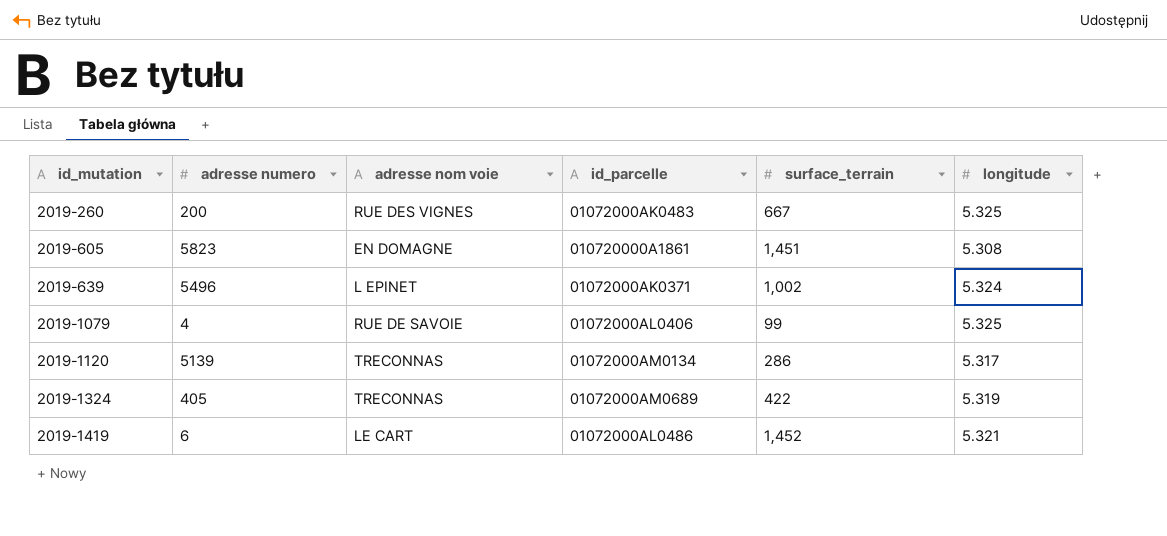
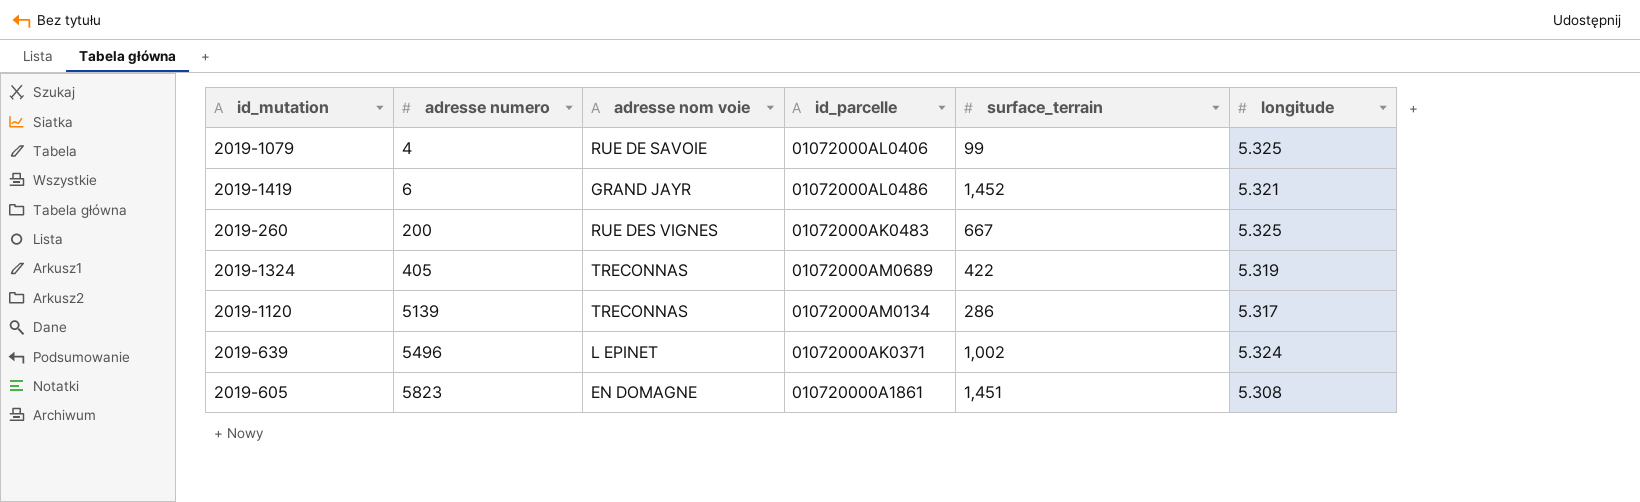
row order: id_mutation ascending -> adresse numero ascending
2019-1419 | adresse nom voie: LE CART -> GRAND JAYR

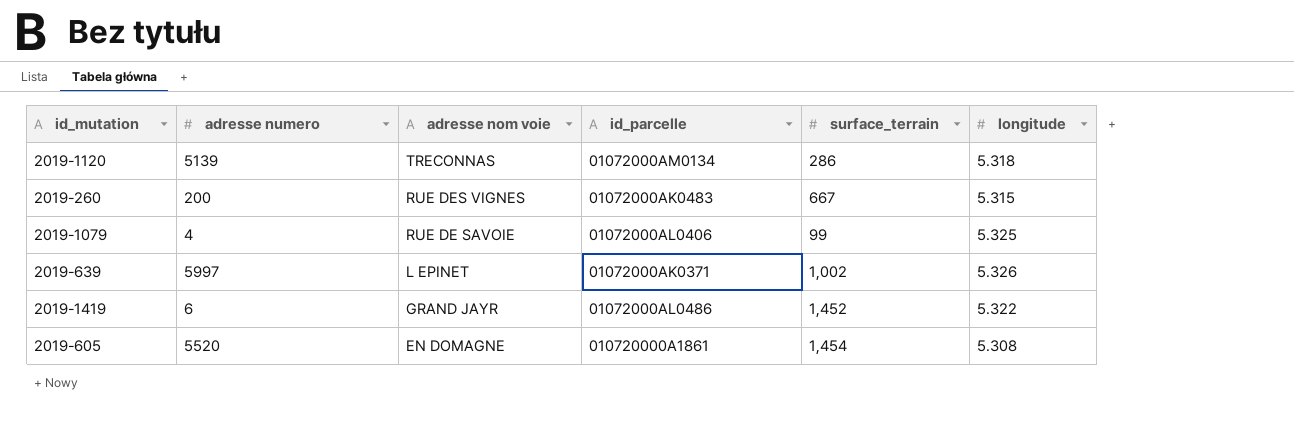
row order: adresse numero ascending -> adresse nom voie descending
row 2019-1324: 405 | TRECONNAS | 01072000AM0689 | 422 | 5.319 -> none
2019-1120 | longitude: 5.317 -> 5.318
2019-260 | longitude: 5.325 -> 5.315
2019-639 | adresse numero: 5496 -> 5997
2019-639 | longitude: 5.324 -> 5.326
2019-1419 | longitude: 5.321 -> 5.322
2019-605 | adresse numero: 5823 -> 5520
2019-605 | surface_terrain: 1,451 -> 1,454

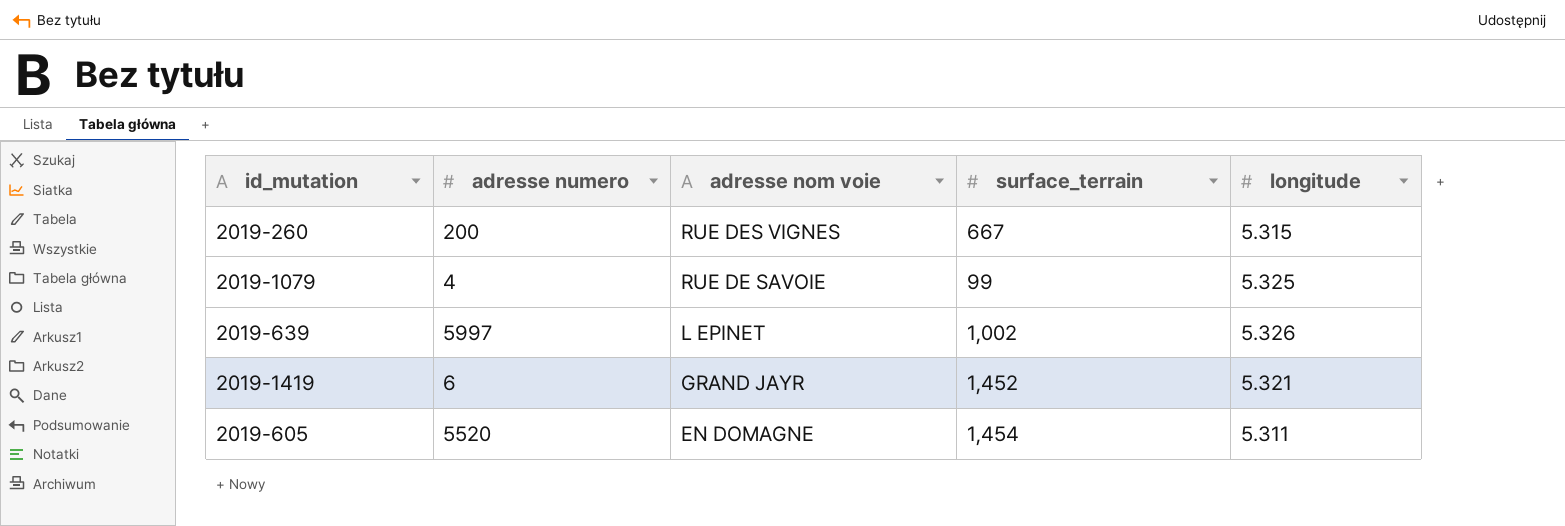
column id_parcelle | position: 4 -> none
row 2019-1120: 5139 | TRECONNAS | 01072000AM0134 | 286 | 5.318 -> none
2019-1419 | longitude: 5.322 -> 5.321
2019-605 | longitude: 5.308 -> 5.311

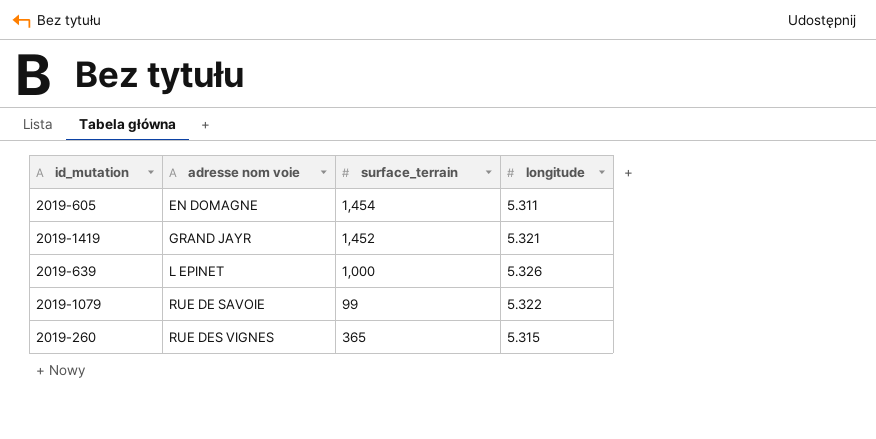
row order: adresse nom voie descending -> adresse nom voie ascending
column adresse numero | position: 2 -> none
2019-639 | surface_terrain: 1,002 -> 1,000
2019-1079 | longitude: 5.325 -> 5.322
2019-260 | surface_terrain: 667 -> 365

